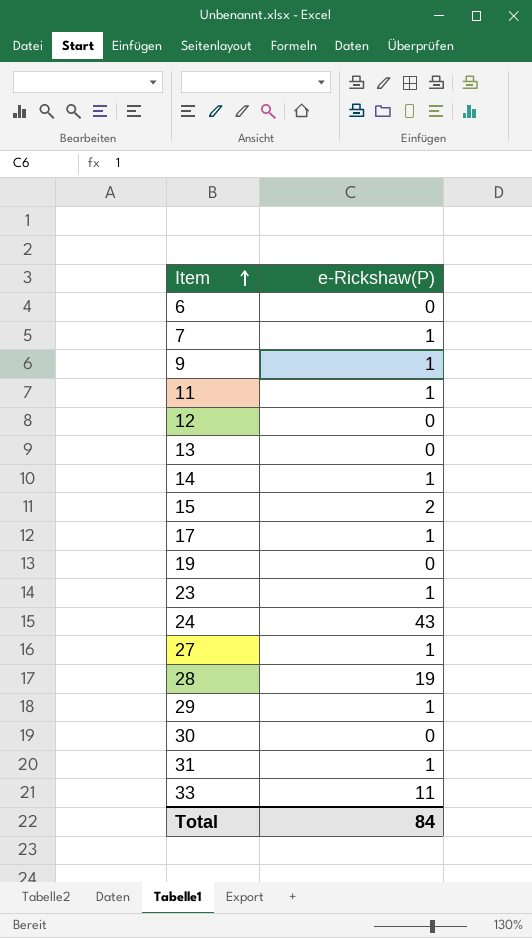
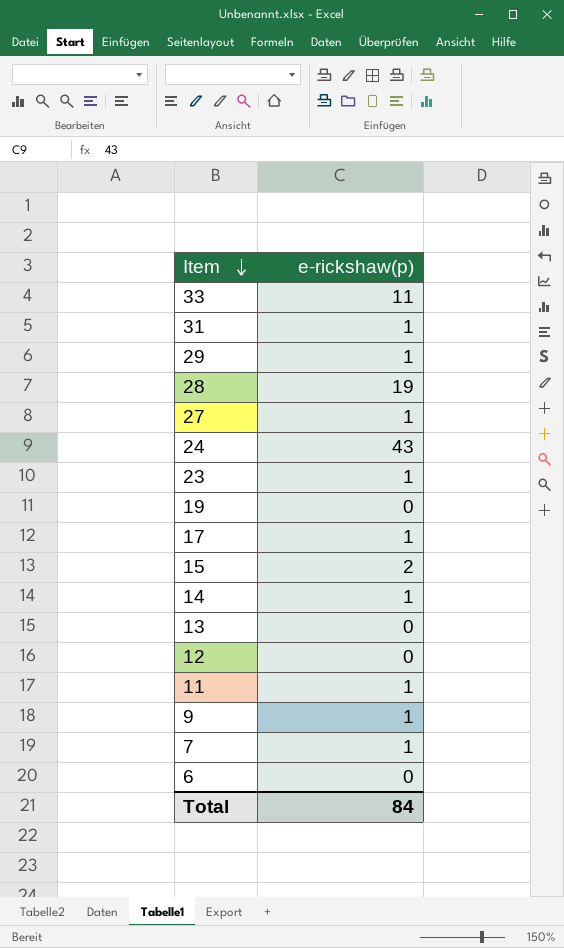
row order: Item ascending -> Item descending
column name: e-Rickshaw(P) -> e-rickshaw(p)
row 30: 0 -> none

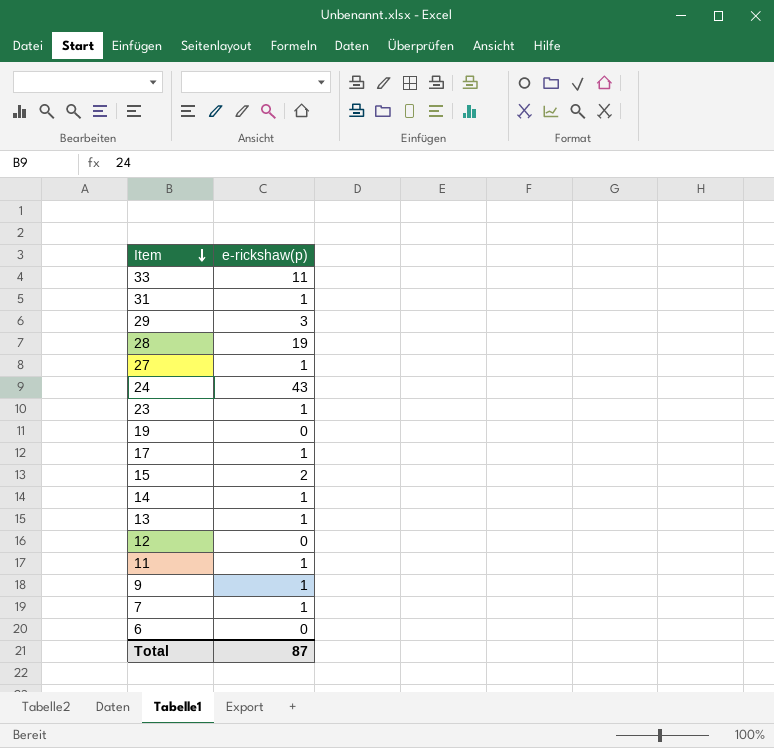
29 | e-rickshaw(p): 1 -> 3
13 | e-rickshaw(p): 0 -> 1
Total | e-rickshaw(p): 84 -> 87

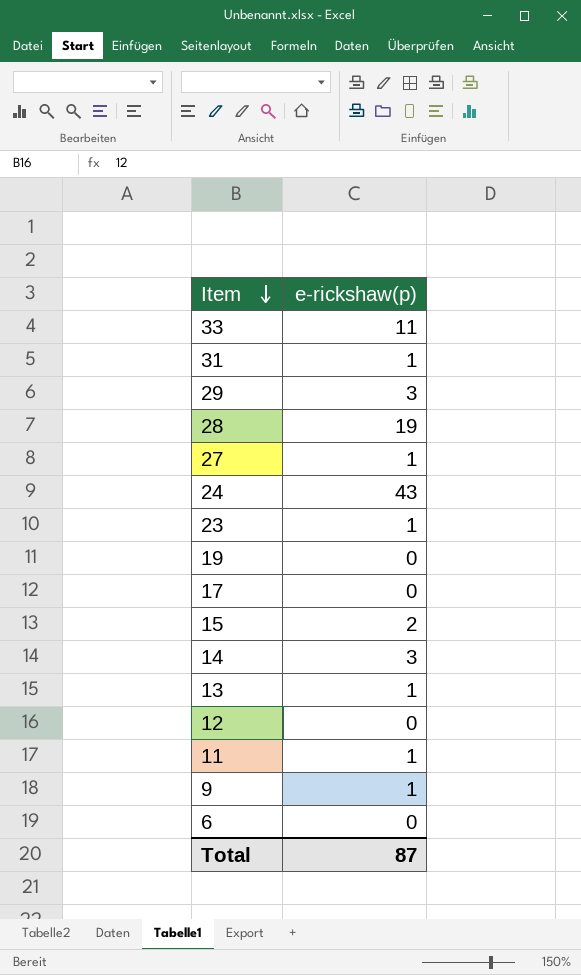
row 7: 1 -> none
17 | e-rickshaw(p): 1 -> 0
14 | e-rickshaw(p): 1 -> 3

